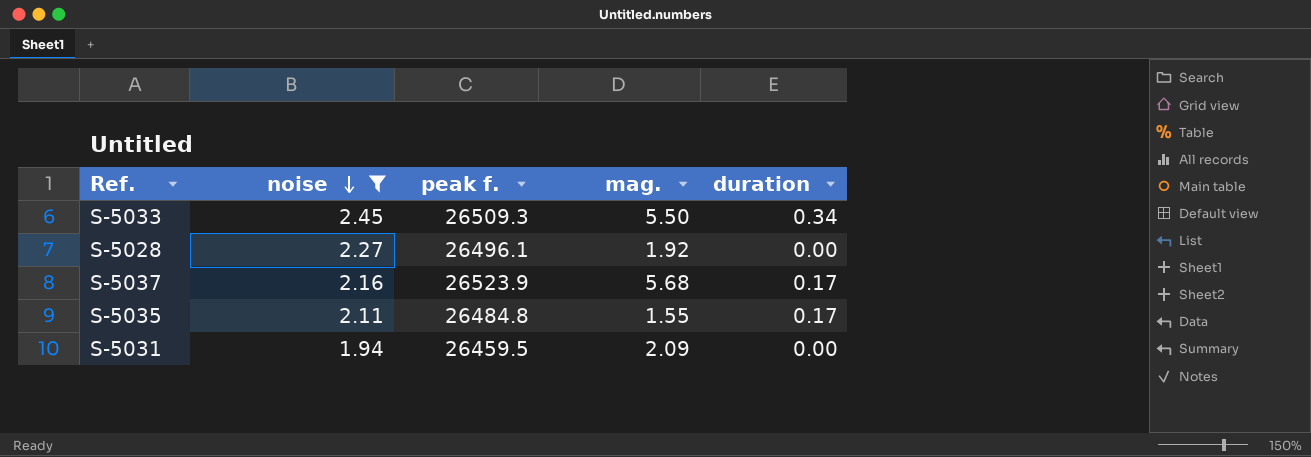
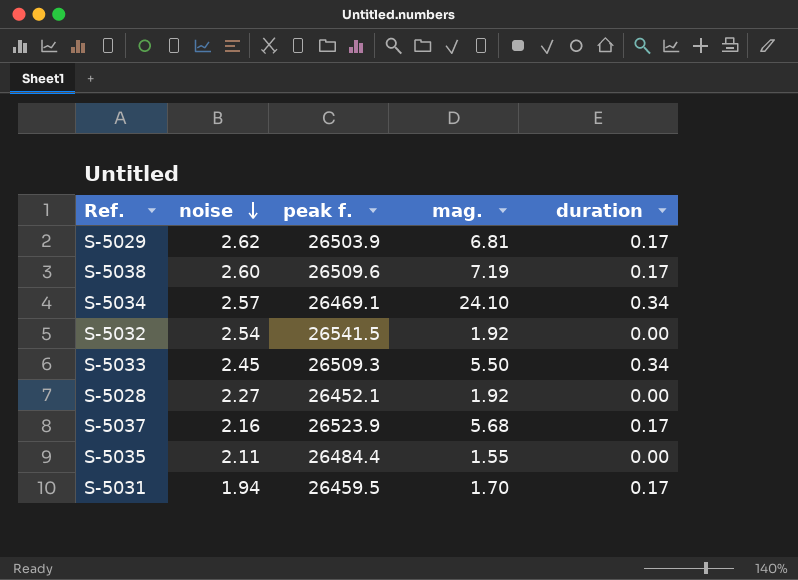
filter: noise <= 2.45 -> none
S-5028 | peak f.: 26496.1 -> 26452.1
S-5035 | peak f.: 26484.8 -> 26484.4
S-5035 | duration: 0.17 -> 0.00
S-5031 | mag.: 2.09 -> 1.70
S-5031 | duration: 0.00 -> 0.17

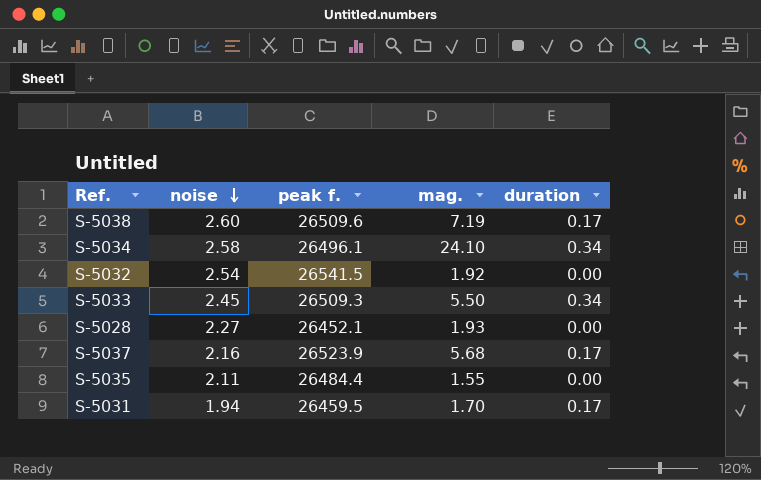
row S-5029: 2.62 | 26503.9 | 6.81 | 0.17 -> none
S-5034 | noise: 2.57 -> 2.58
S-5034 | peak f.: 26469.1 -> 26496.1
S-5028 | mag.: 1.92 -> 1.93

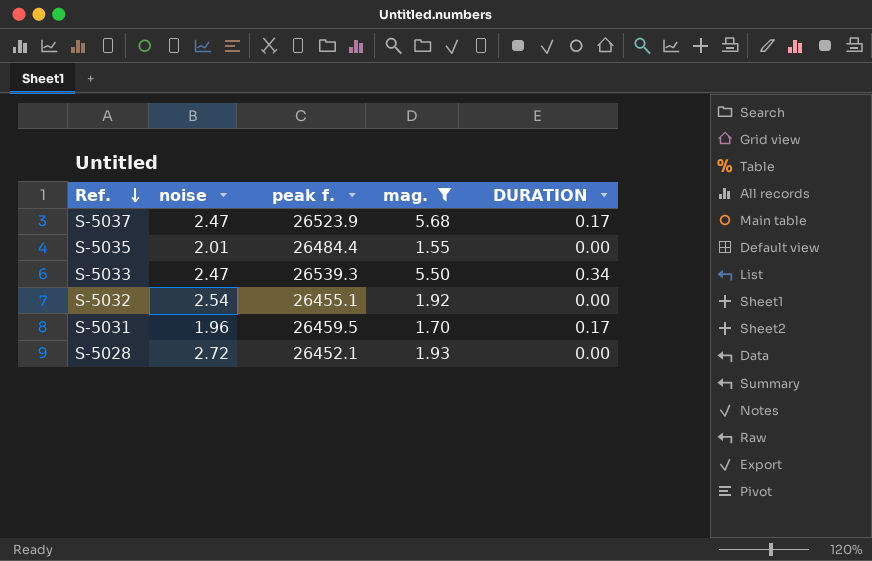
filter: none -> mag. <= 5.68
row order: noise descending -> Ref. descending
column name: duration -> DURATION
S-5037 | noise: 2.16 -> 2.47
S-5035 | noise: 2.11 -> 2.01
S-5033 | noise: 2.45 -> 2.47
S-5033 | peak f.: 26509.3 -> 26539.3
S-5032 | peak f.: 26541.5 -> 26455.1
S-5031 | noise: 1.94 -> 1.96
S-5028 | noise: 2.27 -> 2.72

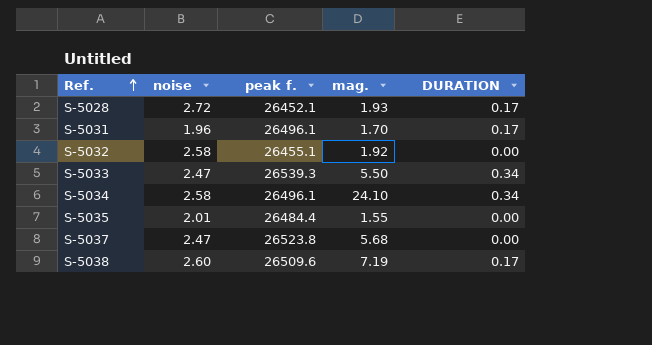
filter: mag. <= 5.68 -> none
row order: Ref. descending -> Ref. ascending
S-5028 | DURATION: 0.00 -> 0.17
S-5031 | peak f.: 26459.5 -> 26496.1
S-5032 | noise: 2.54 -> 2.58
S-5037 | peak f.: 26523.9 -> 26523.8
S-5037 | DURATION: 0.17 -> 0.00

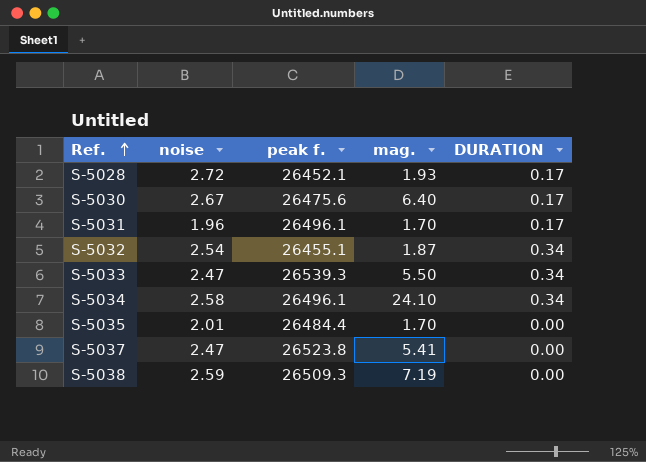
row S-5030: none -> 2.67 | 26475.6 | 6.40 | 0.17
S-5032 | noise: 2.58 -> 2.54
S-5032 | mag.: 1.92 -> 1.87
S-5032 | DURATION: 0.00 -> 0.34
S-5035 | mag.: 1.55 -> 1.70
S-5037 | mag.: 5.68 -> 5.41
S-5038 | noise: 2.60 -> 2.59
S-5038 | peak f.: 26509.6 -> 26509.3
S-5038 | DURATION: 0.17 -> 0.00

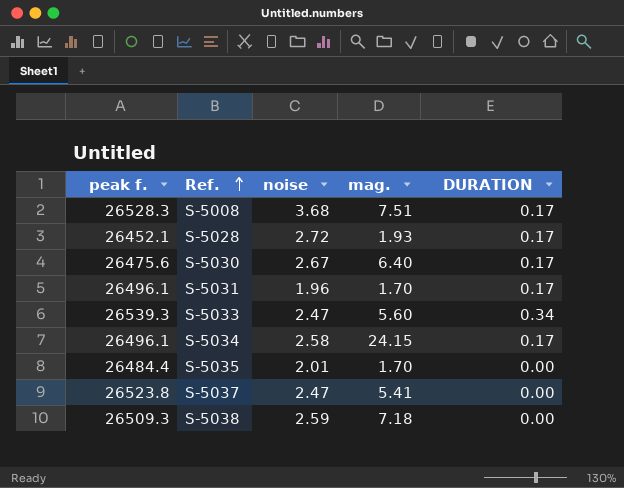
column peak f. | position: 3 -> 1
row S-5032: 2.54 | 26455.1 | 1.87 | 0.34 -> none
row S-5008: none -> 26528.3 | 3.68 | 7.51 | 0.17
S-5033 | mag.: 5.50 -> 5.60
S-5034 | mag.: 24.10 -> 24.15
S-5034 | DURATION: 0.34 -> 0.17
S-5038 | mag.: 7.19 -> 7.18

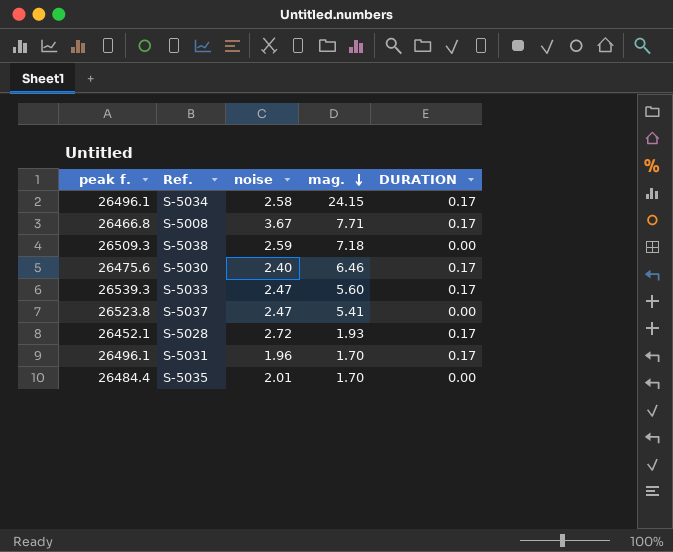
row order: Ref. ascending -> mag. descending
S-5008 | peak f.: 26528.3 -> 26466.8
S-5008 | noise: 3.68 -> 3.67
S-5008 | mag.: 7.51 -> 7.71
S-5030 | noise: 2.67 -> 2.40
S-5030 | mag.: 6.40 -> 6.46
S-5033 | DURATION: 0.34 -> 0.17

